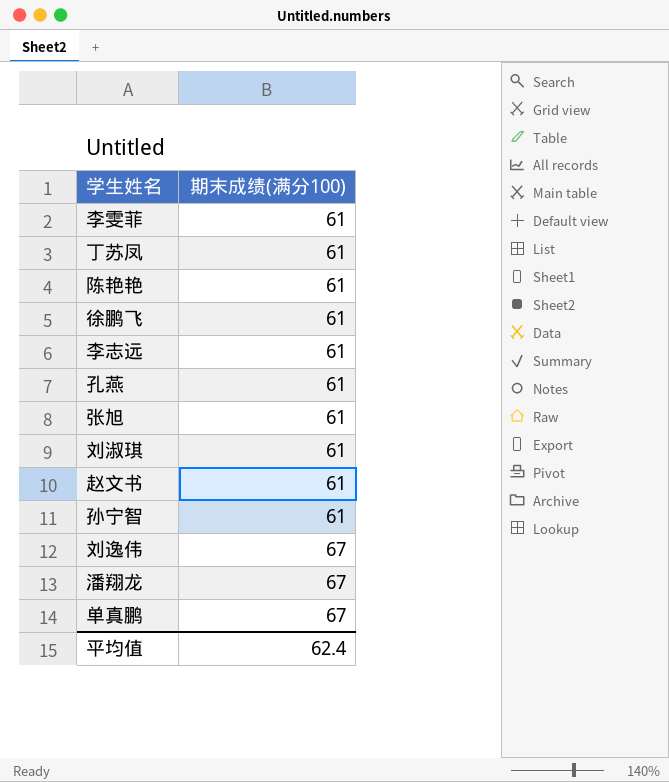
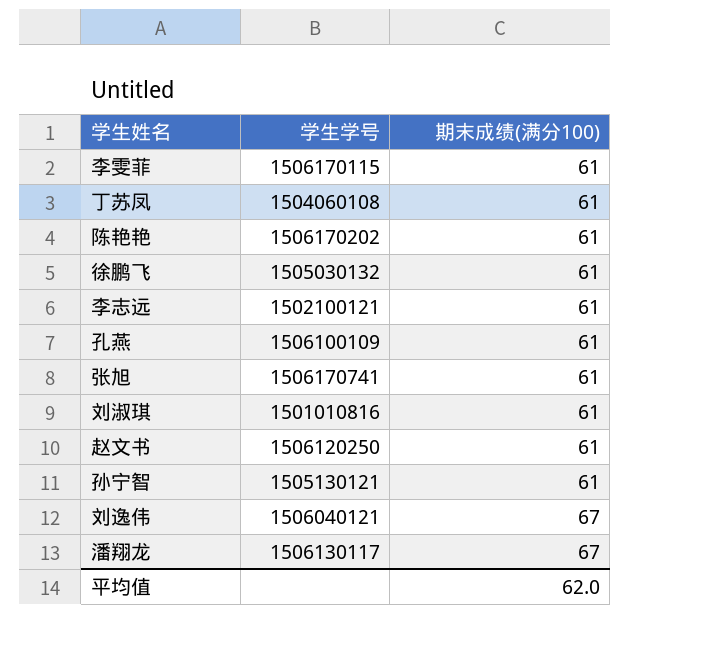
column 学生学号 | position: none -> 2
row 单真鹏: 67 -> none
平均值 | 期末成绩(满分100): 62.4 -> 62.0

